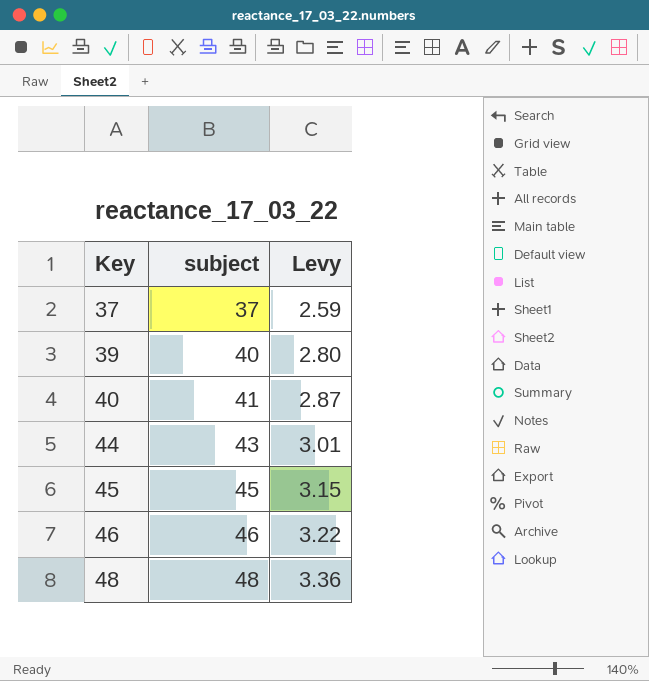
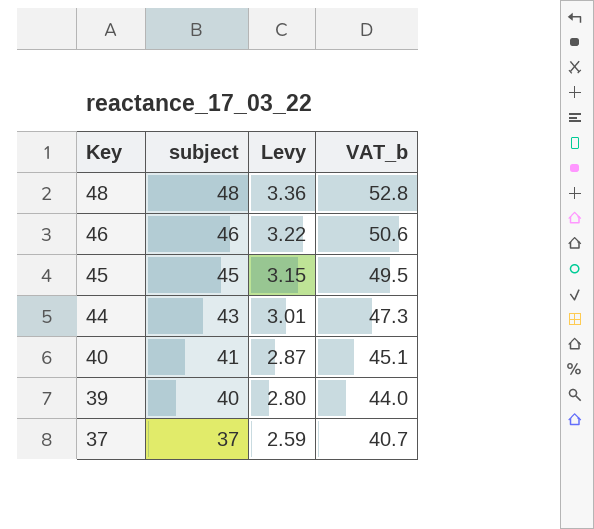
row order: Key ascending -> Key descending
column VAT_b | formula: none -> [subject] * 1.1

